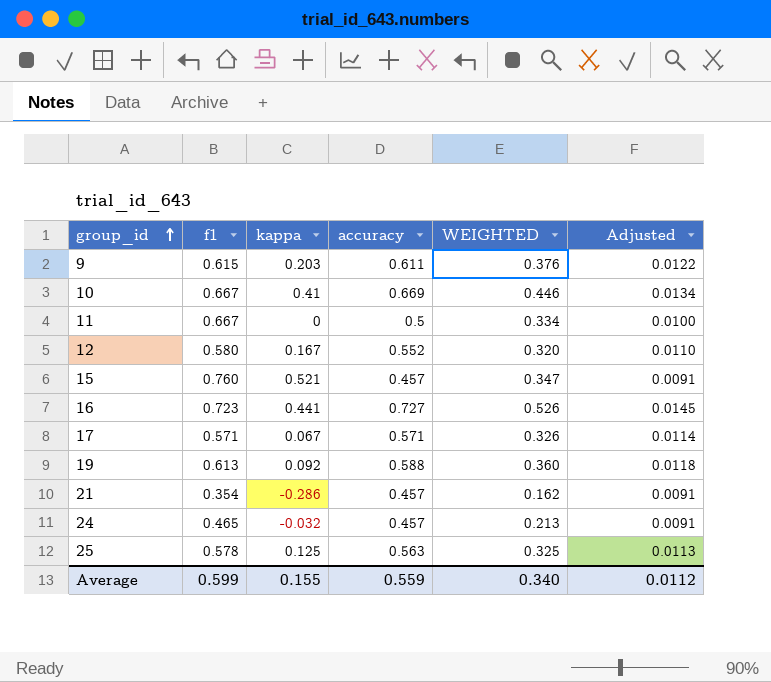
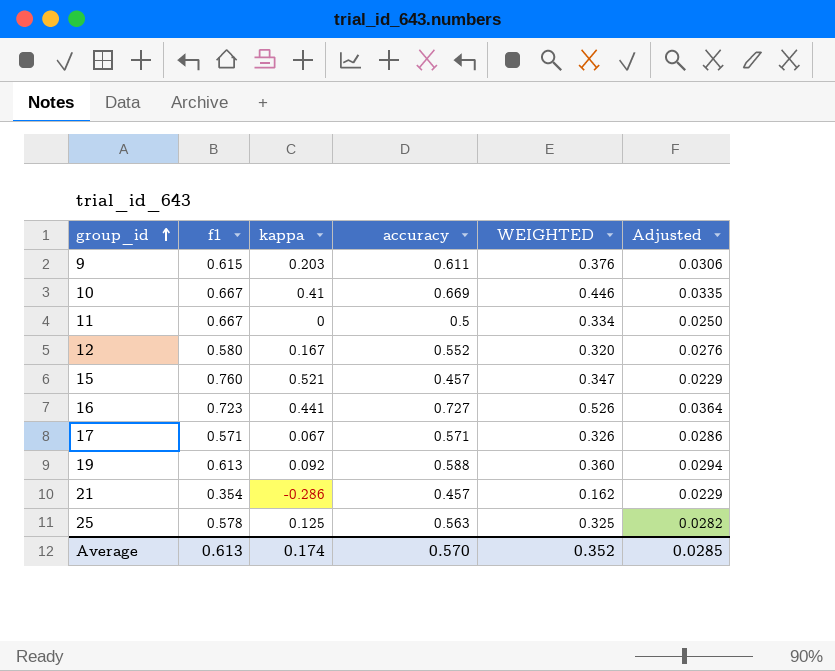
column Adjusted | formula: [accuracy] * 0.02 -> [accuracy] * 0.05
row 24: 0.465 | -0.032 | 0.457 | 0.213 | 0.0091 -> none
Average | f1: 0.599 -> 0.613
Average | kappa: 0.155 -> 0.174
Average | accuracy: 0.559 -> 0.570
Average | WEIGHTED: 0.340 -> 0.352
Average | Adjusted: 0.0112 -> 0.0285

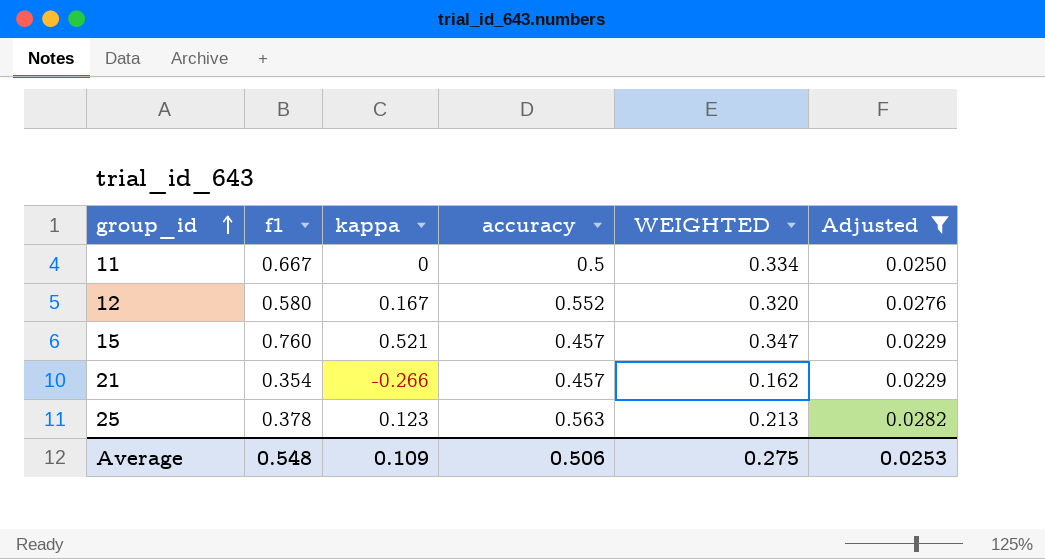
filter: none -> Adjusted <= 0.0282
21 | kappa: -0.286 -> -0.266
25 | f1: 0.578 -> 0.378
25 | kappa: 0.125 -> 0.123
25 | WEIGHTED: 0.325 -> 0.213
Average | f1: 0.613 -> 0.548
Average | kappa: 0.174 -> 0.109
Average | accuracy: 0.570 -> 0.506
Average | WEIGHTED: 0.352 -> 0.275
Average | Adjusted: 0.0285 -> 0.0253

